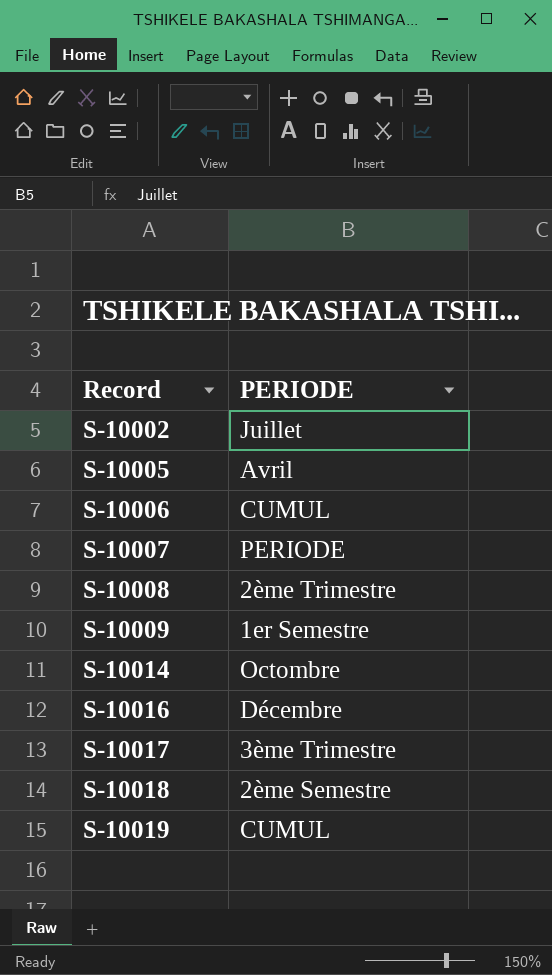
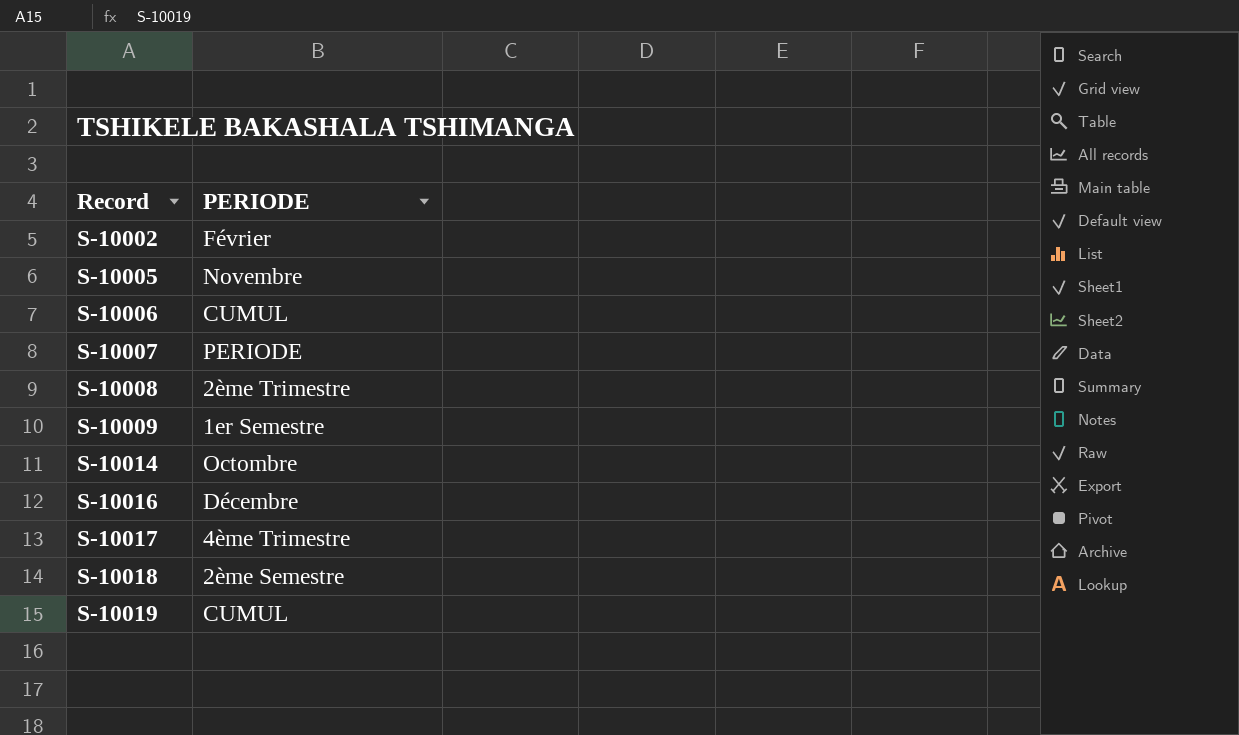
S-10002 | PERIODE: Juillet -> Février
S-10005 | PERIODE: Avril -> Novembre
S-10017 | PERIODE: 3ème Trimestre -> 4ème Trimestre

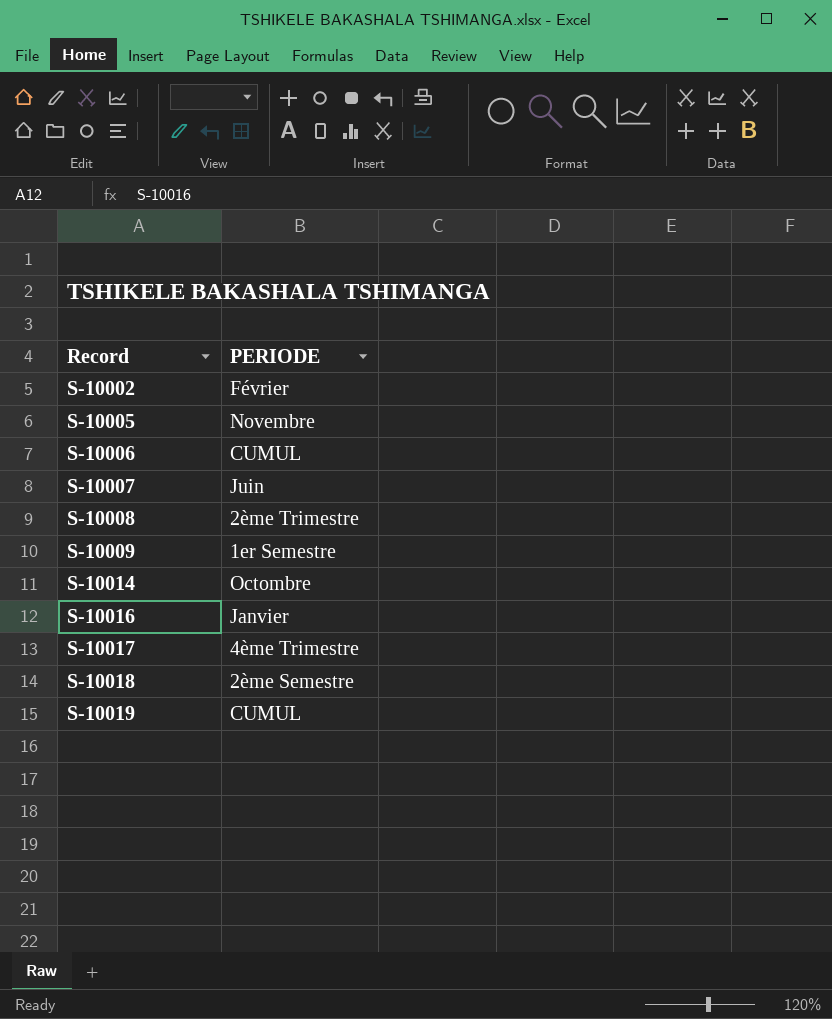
S-10007 | PERIODE: PERIODE -> Juin
S-10016 | PERIODE: Décembre -> Janvier

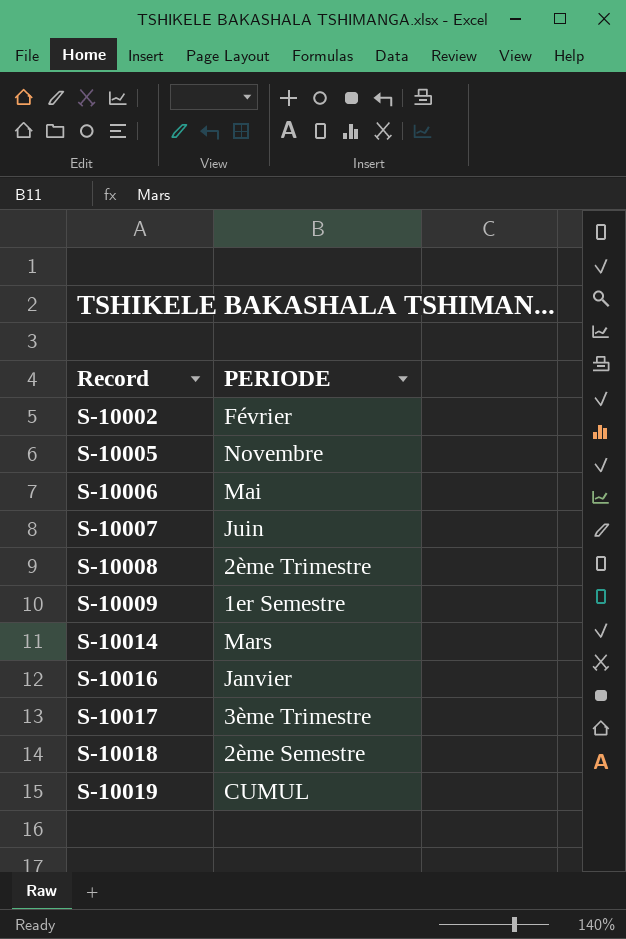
S-10006 | PERIODE: CUMUL -> Mai
S-10014 | PERIODE: Octombre -> Mars
S-10017 | PERIODE: 4ème Trimestre -> 3ème Trimestre

